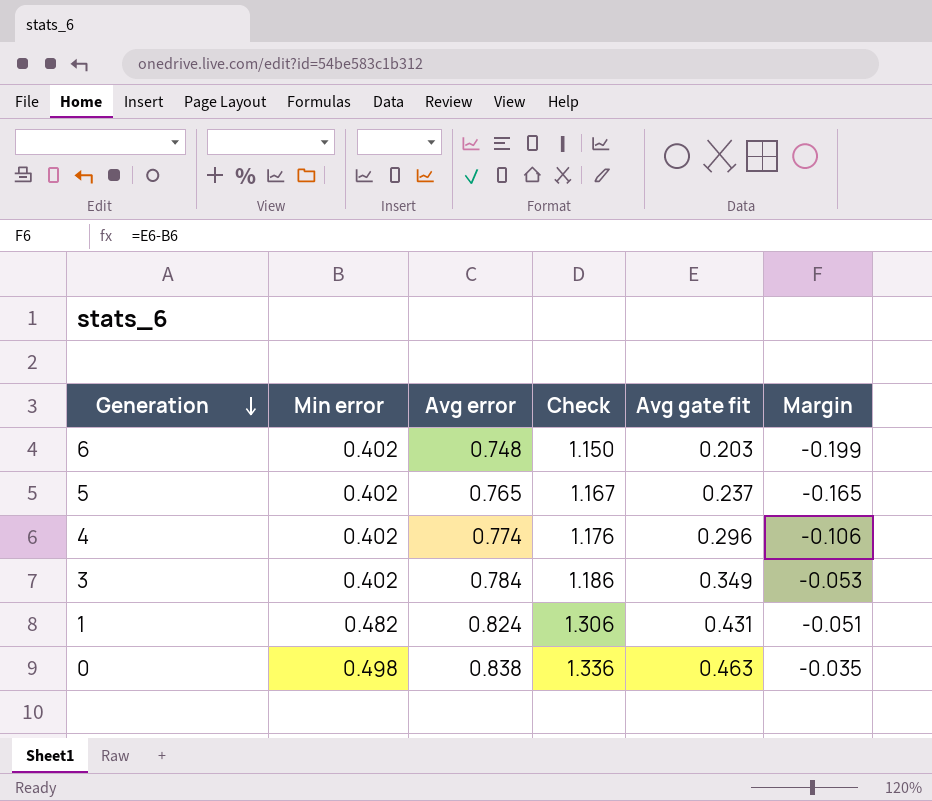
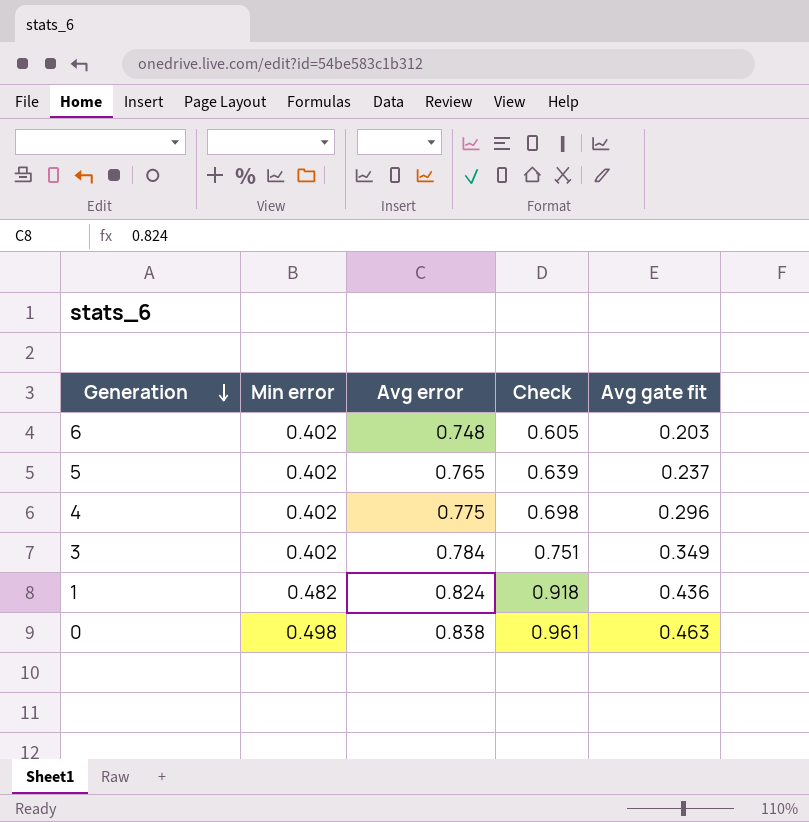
column Margin | formula: [Avg gate fit] - [Min error] -> none
column Check | formula: [Min error] + [Avg error] -> [Min error] + [Avg gate fit]
4 | Avg error: 0.774 -> 0.775
1 | Avg gate fit: 0.431 -> 0.436

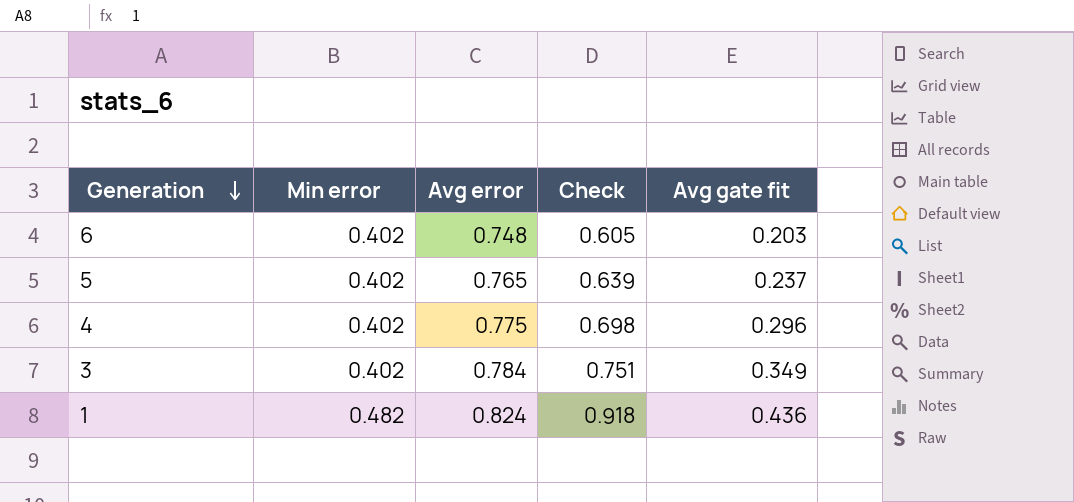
row 0: 0.498 | 0.838 | 0.961 | 0.463 -> none

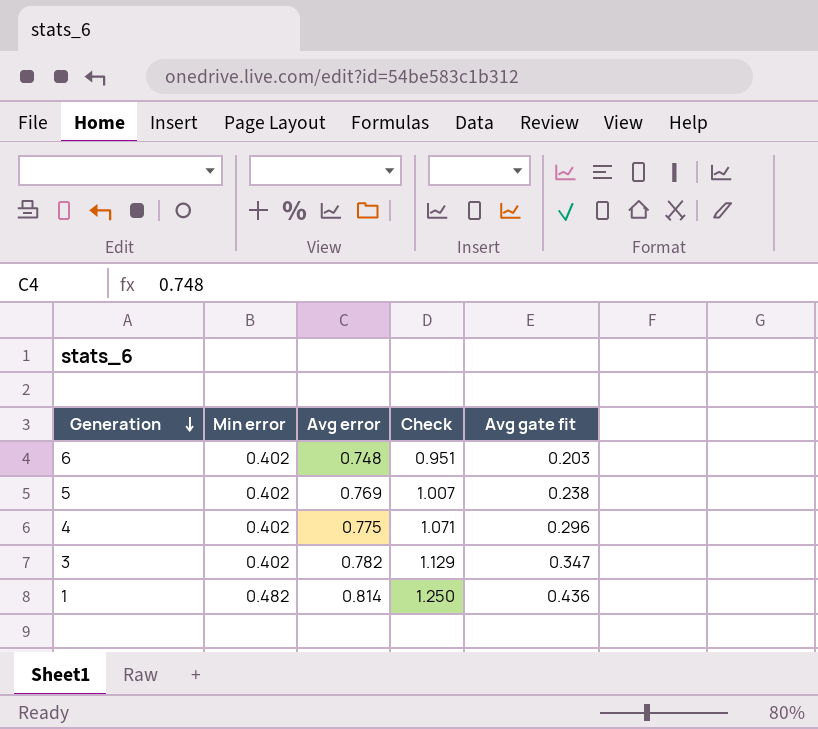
column Check | formula: [Min error] + [Avg gate fit] -> [Avg error] + [Avg gate fit]
5 | Avg error: 0.765 -> 0.769
5 | Avg gate fit: 0.237 -> 0.238
3 | Avg error: 0.784 -> 0.782
3 | Avg gate fit: 0.349 -> 0.347
1 | Avg error: 0.824 -> 0.814

